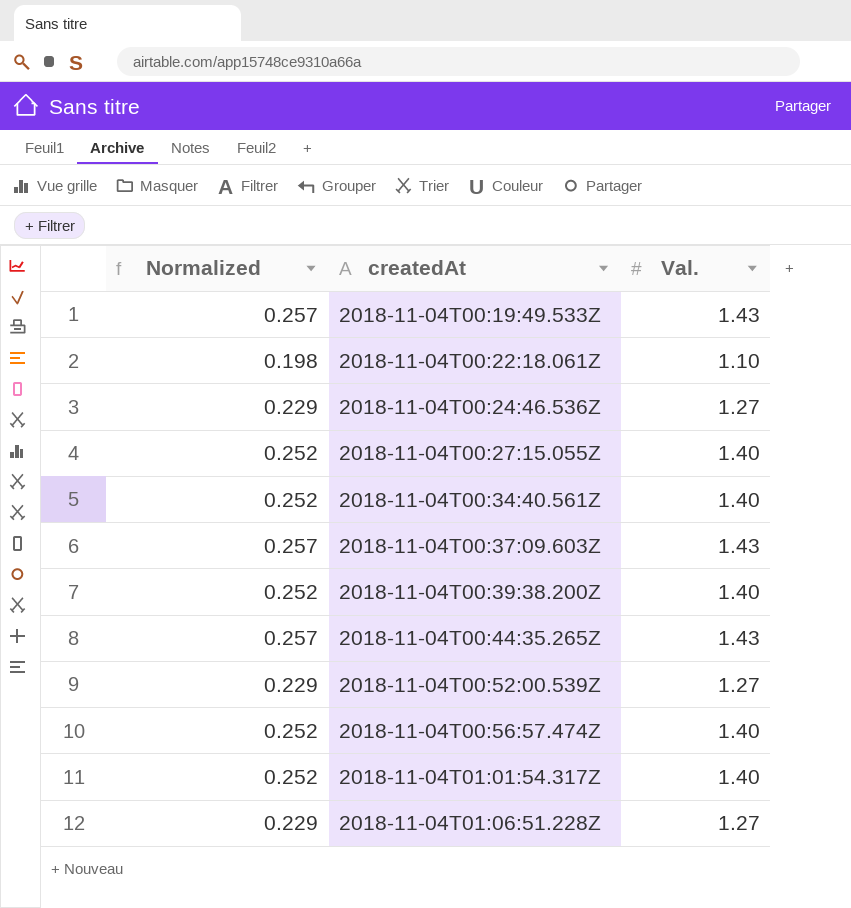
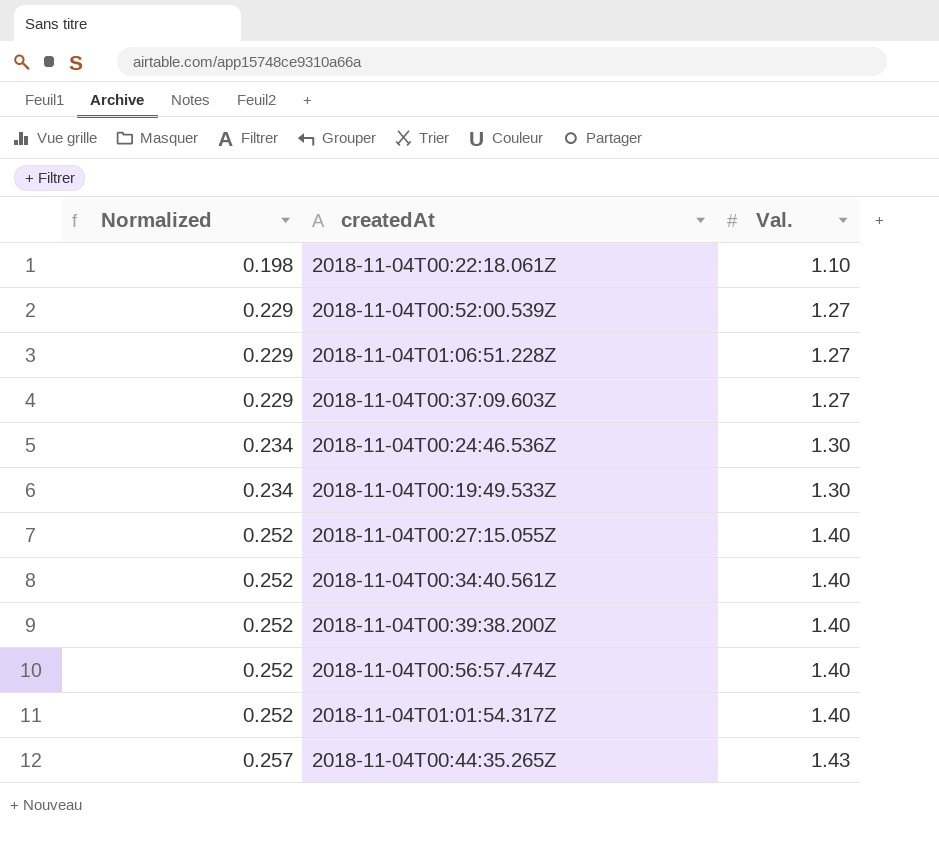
row order: createdAt ascending -> Normalized ascending
2018-11-04T00:37:09.603Z | Normalized: 0.257 -> 0.229
2018-11-04T00:37:09.603Z | Val.: 1.43 -> 1.27
2018-11-04T00:24:46.536Z | Normalized: 0.229 -> 0.234
2018-11-04T00:24:46.536Z | Val.: 1.27 -> 1.30
2018-11-04T00:19:49.533Z | Normalized: 0.257 -> 0.234
2018-11-04T00:19:49.533Z | Val.: 1.43 -> 1.30

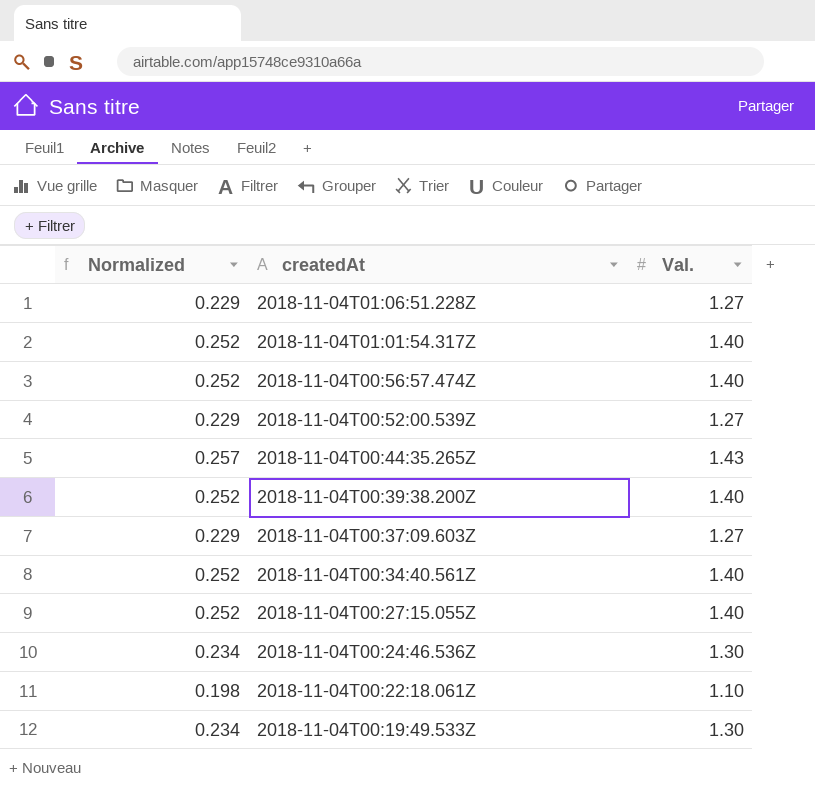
row order: Normalized ascending -> createdAt descending

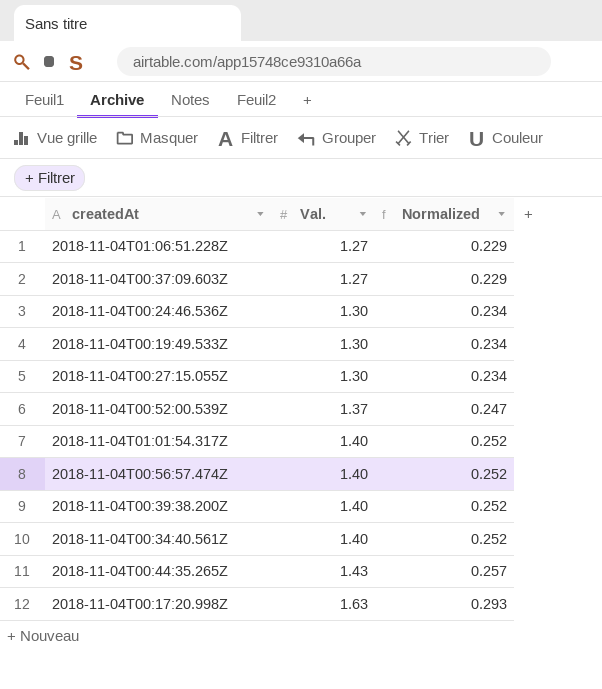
row order: createdAt descending -> Val. ascending
column Normalized | position: 1 -> 3
row 2018-11-04T00:22:18.061Z: 0.198 | 1.10 -> none
2018-11-04T00:27:15.055Z | Val.: 1.40 -> 1.30
2018-11-04T00:27:15.055Z | Normalized: 0.252 -> 0.234
2018-11-04T00:52:00.539Z | Val.: 1.27 -> 1.37
2018-11-04T00:52:00.539Z | Normalized: 0.229 -> 0.247
row 2018-11-04T00:17:20.998Z: none -> 1.63 | 0.293

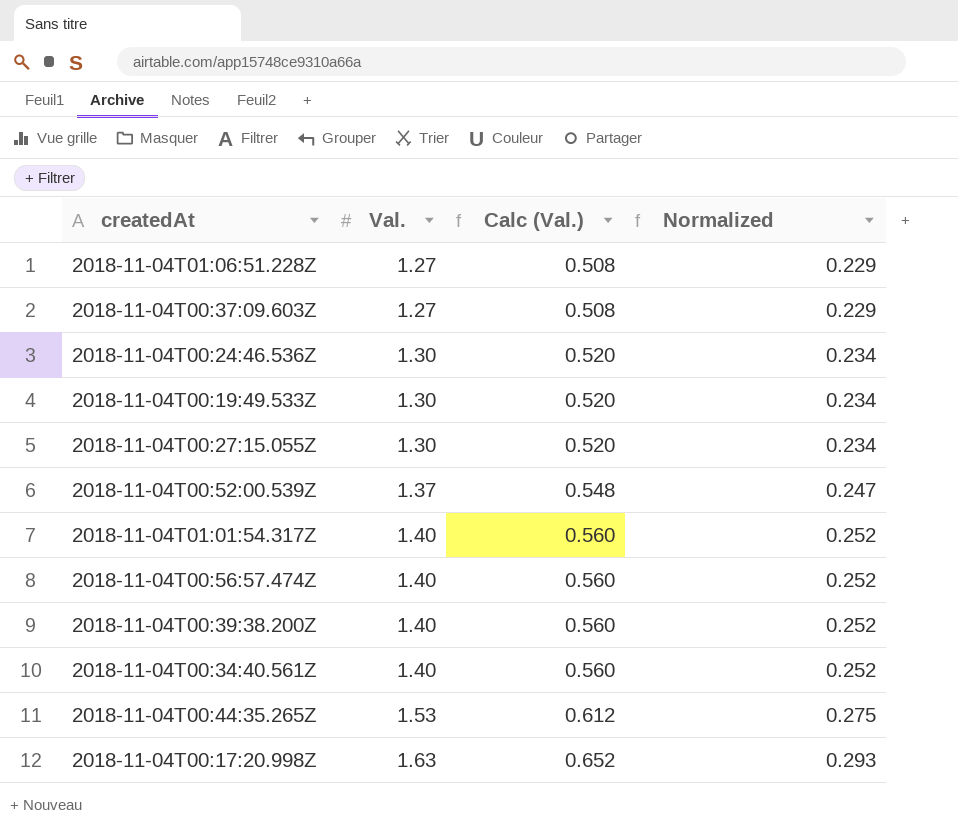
column Calc (Val.) | formula: none -> [Val.] * 0.4
2018-11-04T00:44:35.265Z | Val.: 1.43 -> 1.53
2018-11-04T00:44:35.265Z | Normalized: 0.257 -> 0.275

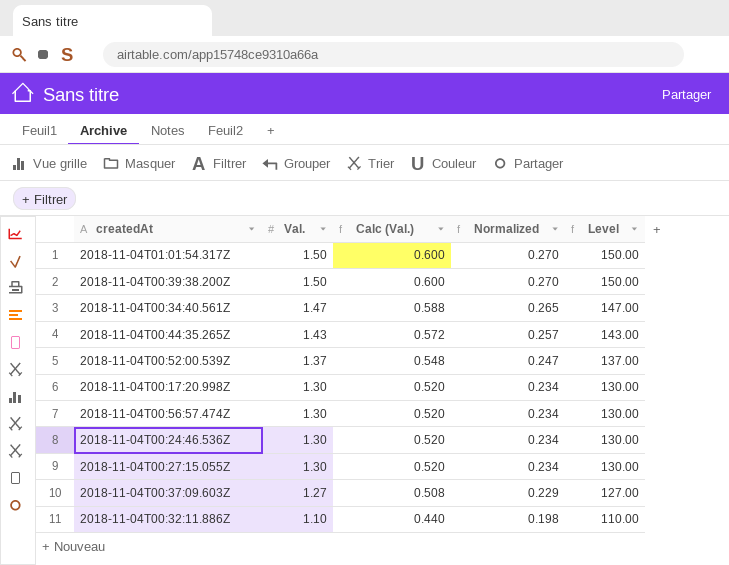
row order: Val. ascending -> Val. descending
column Level | formula: none -> [Val.] * 100
row 2018-11-04T01:06:51.228Z: 1.27 | 0.508 | 0.229 -> none
row 2018-11-04T00:19:49.533Z: 1.30 | 0.520 | 0.234 -> none
2018-11-04T01:01:54.317Z | Val.: 1.40 -> 1.50
2018-11-04T01:01:54.317Z | Calc (Val.): 0.560 -> 0.600
2018-11-04T01:01:54.317Z | Normalized: 0.252 -> 0.270
2018-11-04T00:39:38.200Z | Val.: 1.40 -> 1.50
2018-11-04T00:39:38.200Z | Calc (Val.): 0.560 -> 0.600
2018-11-04T00:39:38.200Z | Normalized: 0.252 -> 0.270
2018-11-04T00:34:40.561Z | Val.: 1.40 -> 1.47
2018-11-04T00:34:40.561Z | Calc (Val.): 0.560 -> 0.588
2018-11-04T00:34:40.561Z | Normalized: 0.252 -> 0.265
2018-11-04T00:44:35.265Z | Val.: 1.53 -> 1.43
2018-11-04T00:44:35.265Z | Calc (Val.): 0.612 -> 0.572
2018-11-04T00:44:35.265Z | Normalized: 0.275 -> 0.257
2018-11-04T00:17:20.998Z | Val.: 1.63 -> 1.30
2018-11-04T00:17:20.998Z | Calc (Val.): 0.652 -> 0.520
2018-11-04T00:17:20.998Z | Normalized: 0.293 -> 0.234
2018-11-04T00:56:57.474Z | Val.: 1.40 -> 1.30
2018-11-04T00:56:57.474Z | Calc (Val.): 0.560 -> 0.520
2018-11-04T00:56:57.474Z | Normalized: 0.252 -> 0.234
row 2018-11-04T00:32:11.886Z: none -> 1.10 | 0.440 | 0.198 | 110.00

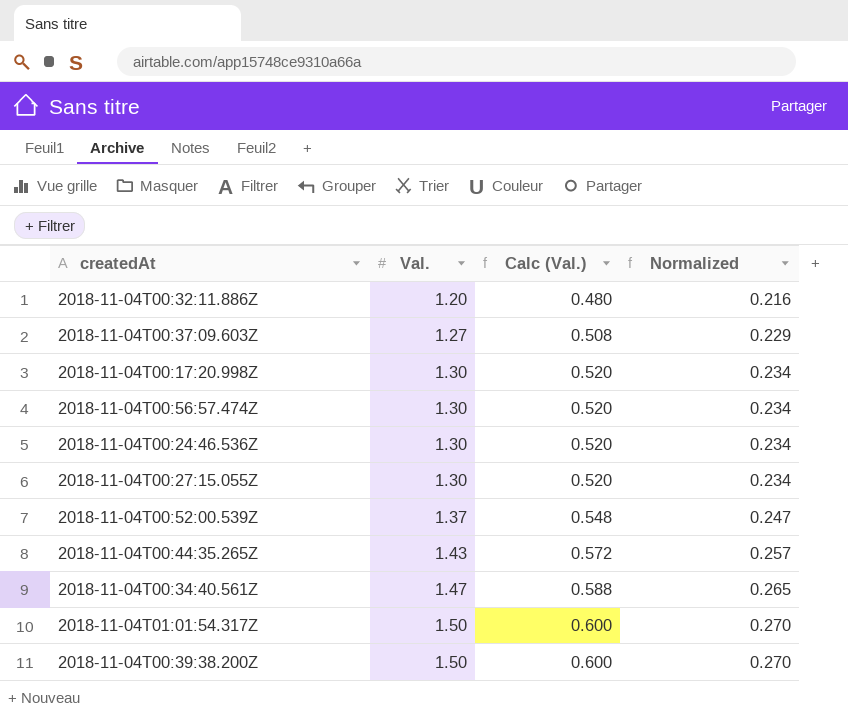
row order: Val. descending -> Val. ascending
column Level | formula: [Val.] * 100 -> none
2018-11-04T00:32:11.886Z | Val.: 1.10 -> 1.20
2018-11-04T00:32:11.886Z | Calc (Val.): 0.440 -> 0.480
2018-11-04T00:32:11.886Z | Normalized: 0.198 -> 0.216

